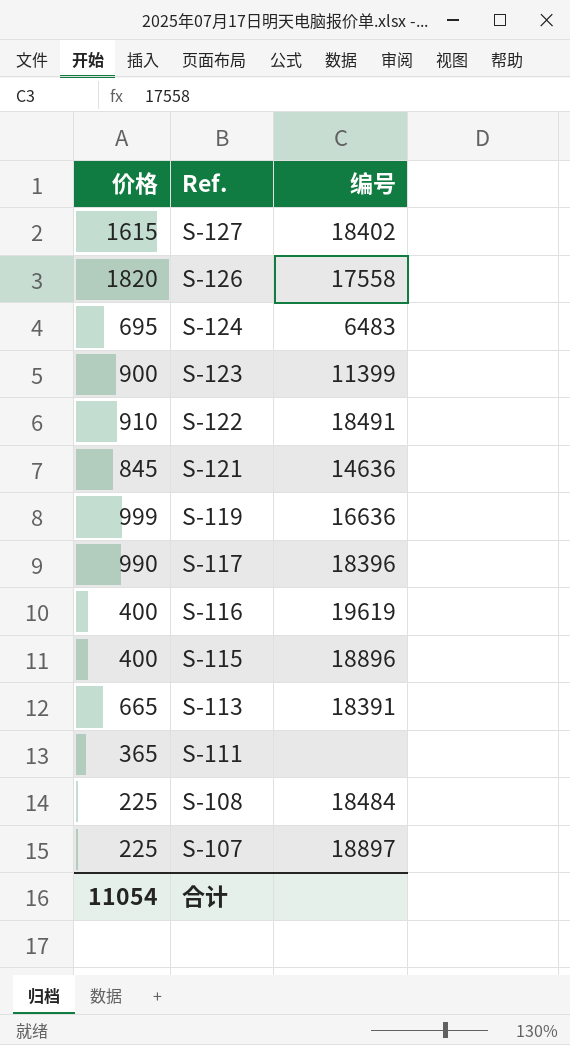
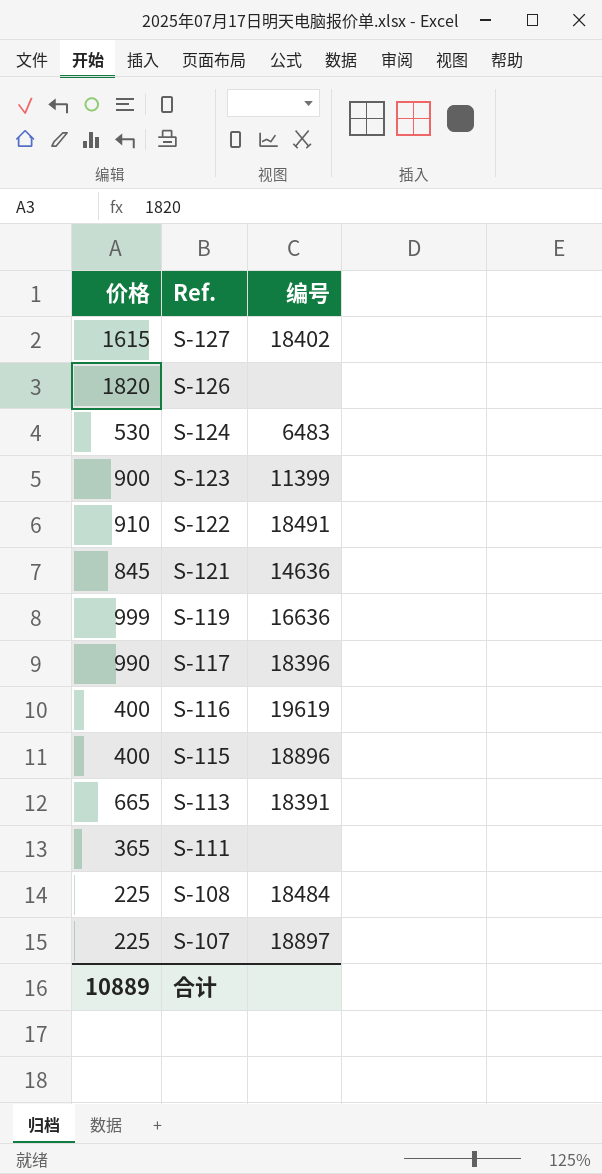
S-126 | 编号: 17558 -> none
S-124 | 价格: 695 -> 530
合计 | 价格: 11054 -> 10889

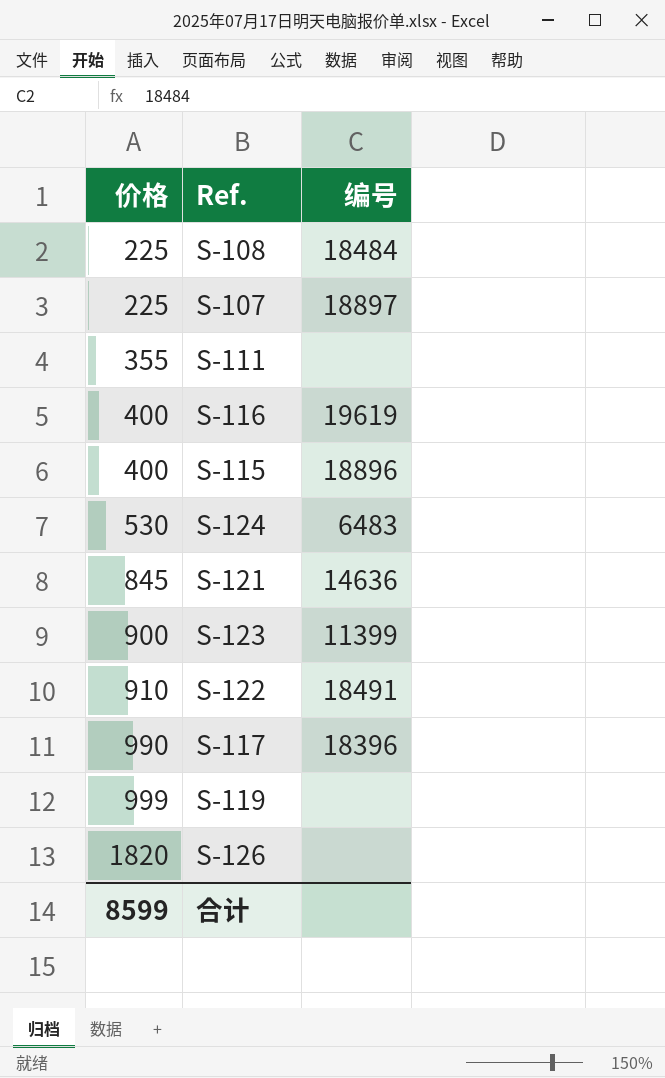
row order: Ref. descending -> 价格 ascending
row S-127: 1615 | 18402 -> none
row S-113: 665 | 18391 -> none
S-111 | 价格: 365 -> 355
S-119 | 编号: 16636 -> none
合计 | 价格: 10889 -> 8599

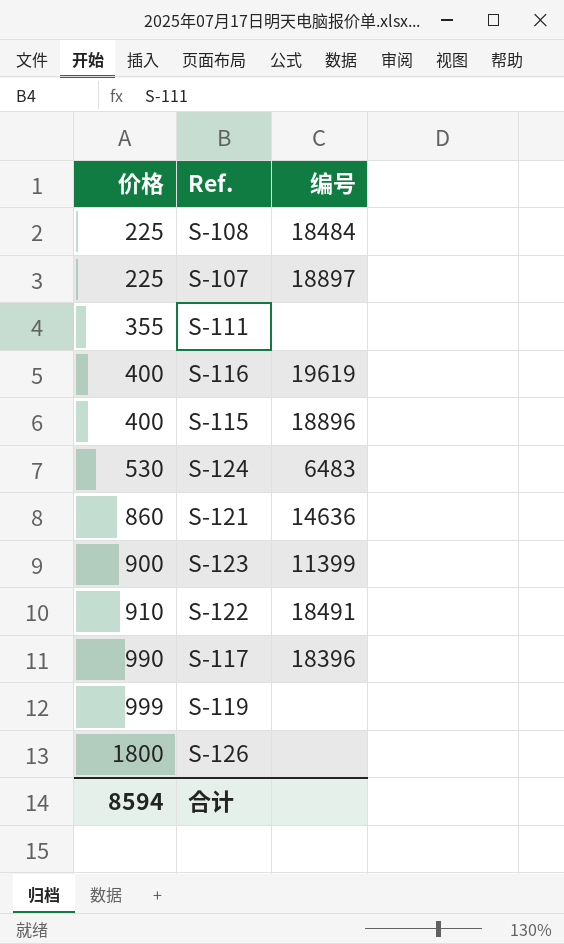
S-121 | 价格: 845 -> 860
S-126 | 价格: 1820 -> 1800
合计 | 价格: 8599 -> 8594

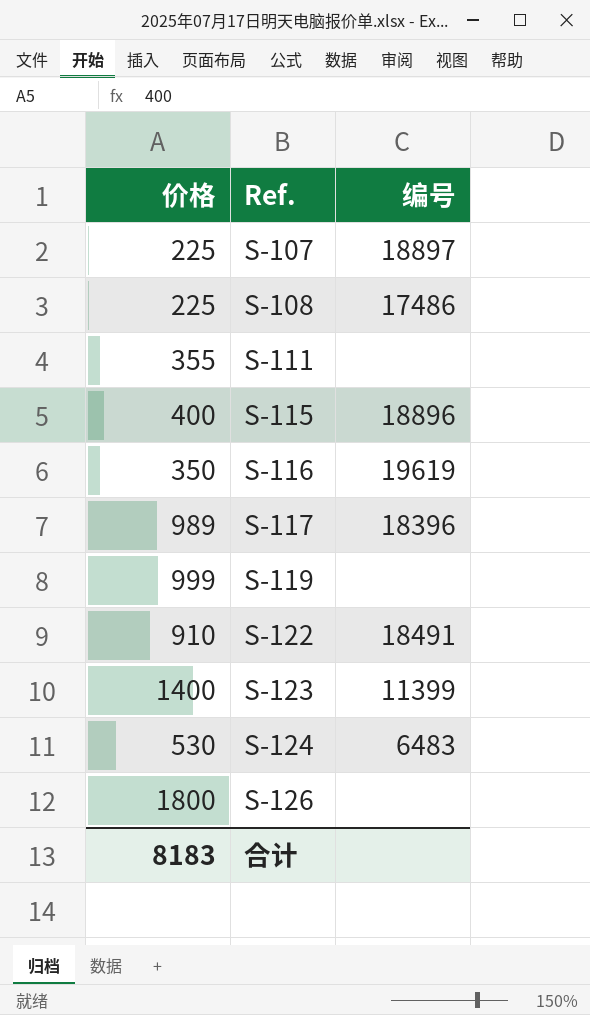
row order: 价格 ascending -> Ref. ascending
row S-121: 860 | 14636 -> none
S-108 | 编号: 18484 -> 17486
S-116 | 价格: 400 -> 350
S-117 | 价格: 990 -> 989
S-123 | 价格: 900 -> 1400
合计 | 价格: 8594 -> 8183

